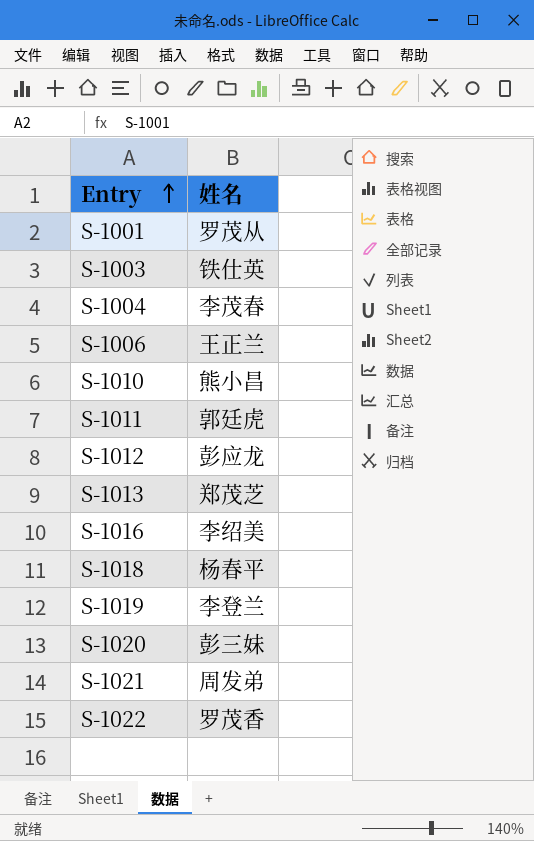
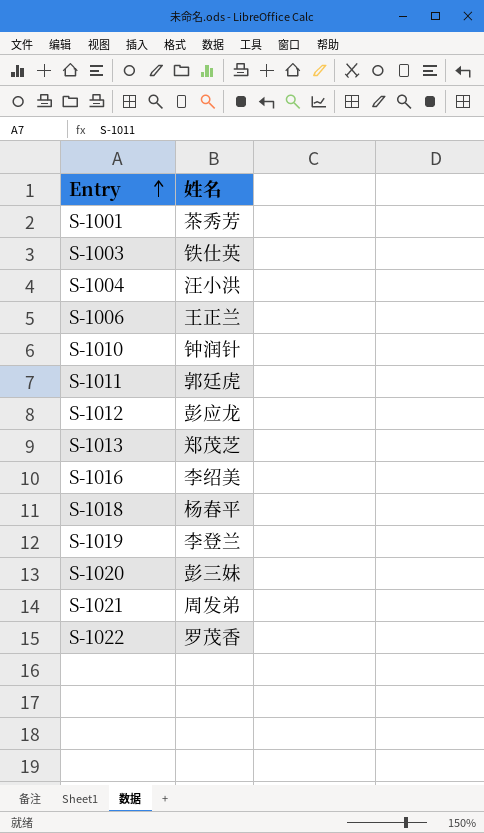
S-1001 | 姓名: 罗茂从 -> 茶秀芳
S-1004 | 姓名: 李茂春 -> 汪小洪
S-1010 | 姓名: 熊小昌 -> 钟润针

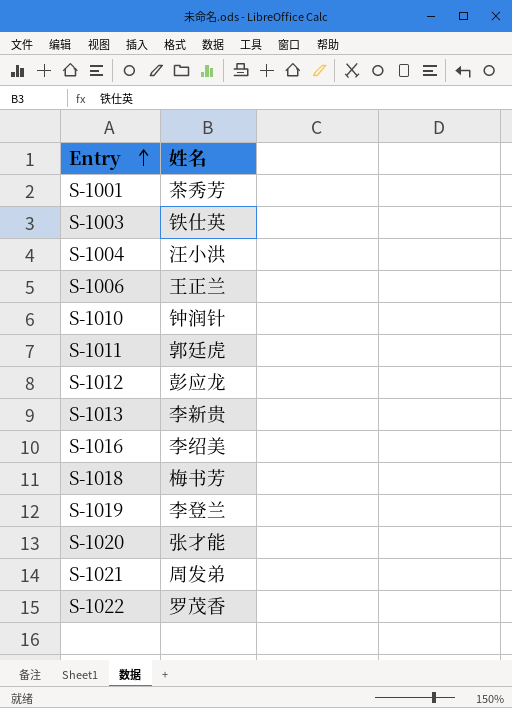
S-1013 | 姓名: 郑茂芝 -> 李新贵
S-1018 | 姓名: 杨春平 -> 梅书芳
S-1020 | 姓名: 彭三妹 -> 张才能

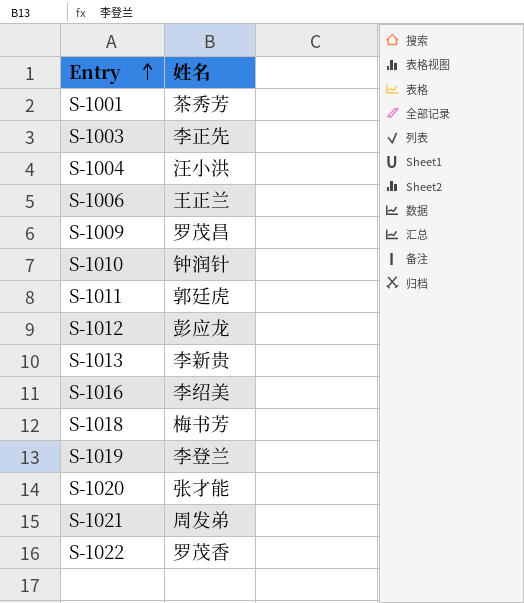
S-1003 | 姓名: 铁仕英 -> 李正先
row S-1009: none -> 罗茂昌

